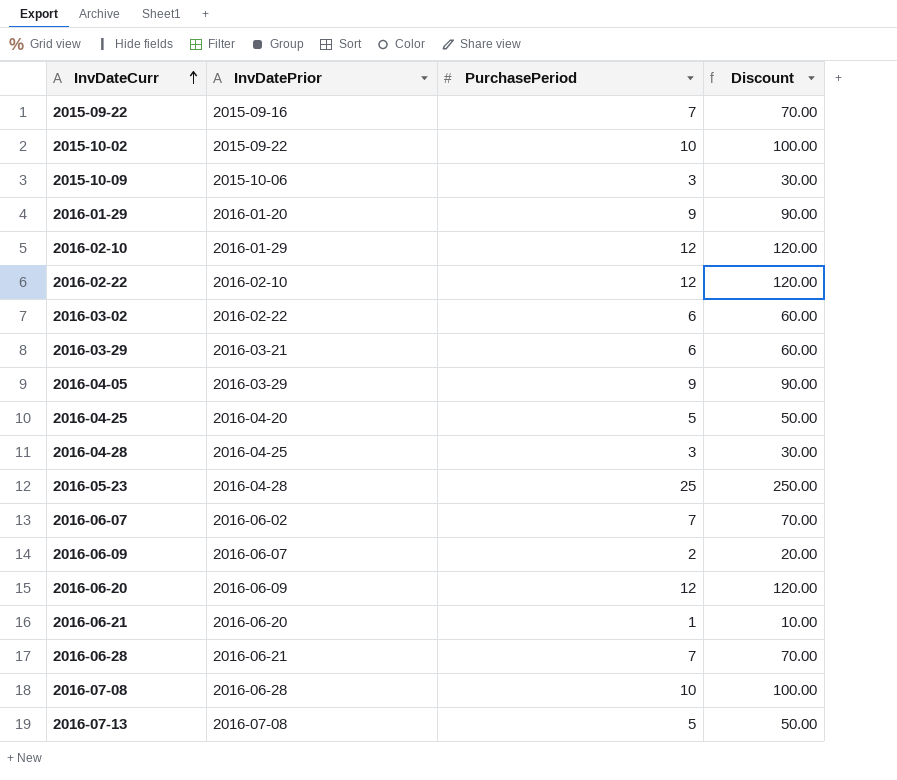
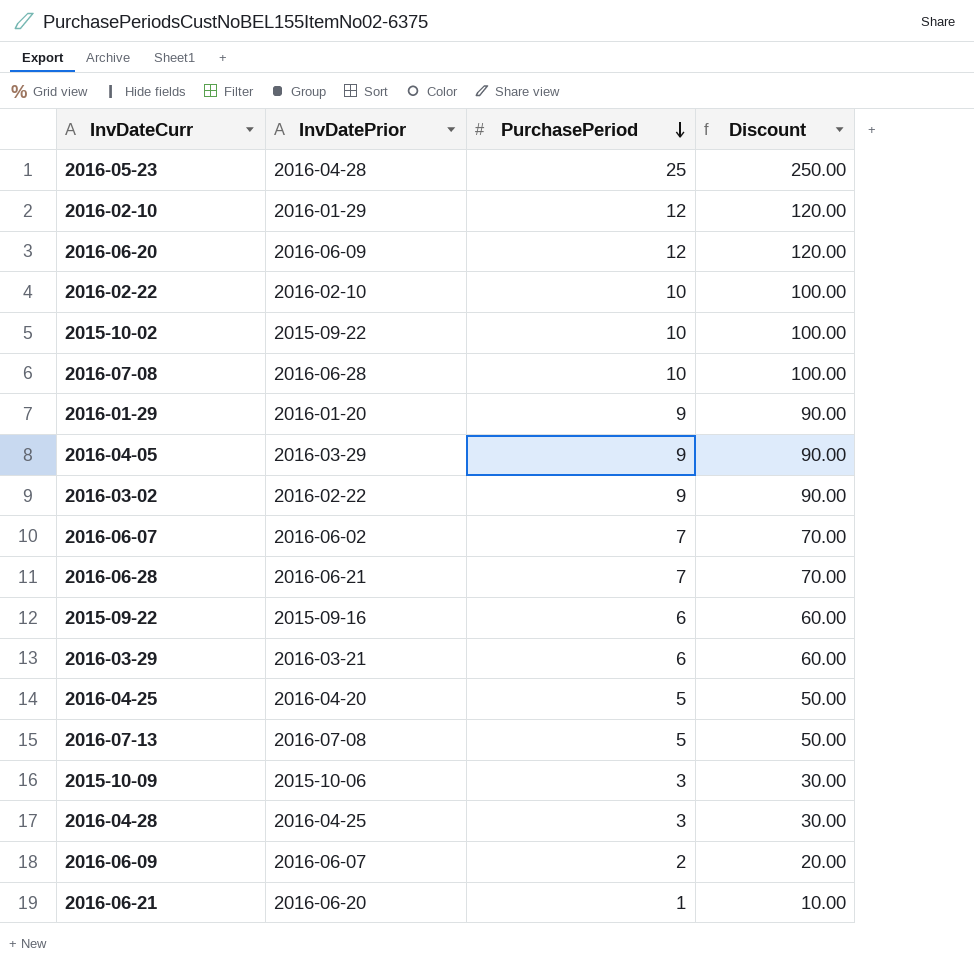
row order: InvDateCurr ascending -> PurchasePeriod descending
2016-02-22 | PurchasePeriod: 12 -> 10
2016-02-22 | Discount: 120.00 -> 100.00
2016-03-02 | PurchasePeriod: 6 -> 9
2016-03-02 | Discount: 60.00 -> 90.00
2015-09-22 | PurchasePeriod: 7 -> 6
2015-09-22 | Discount: 70.00 -> 60.00

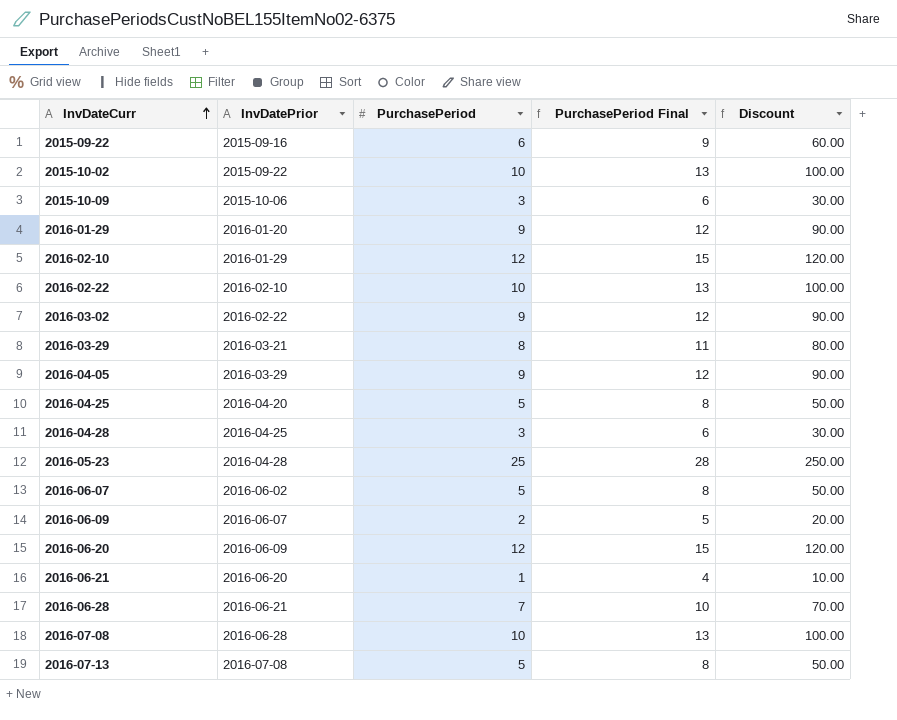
row order: PurchasePeriod descending -> InvDateCurr ascending
column PurchasePeriod Final | formula: none -> [PurchasePeriod] + 3
2016-03-29 | PurchasePeriod: 6 -> 8
2016-03-29 | Discount: 60.00 -> 80.00
2016-06-07 | PurchasePeriod: 7 -> 5
2016-06-07 | Discount: 70.00 -> 50.00

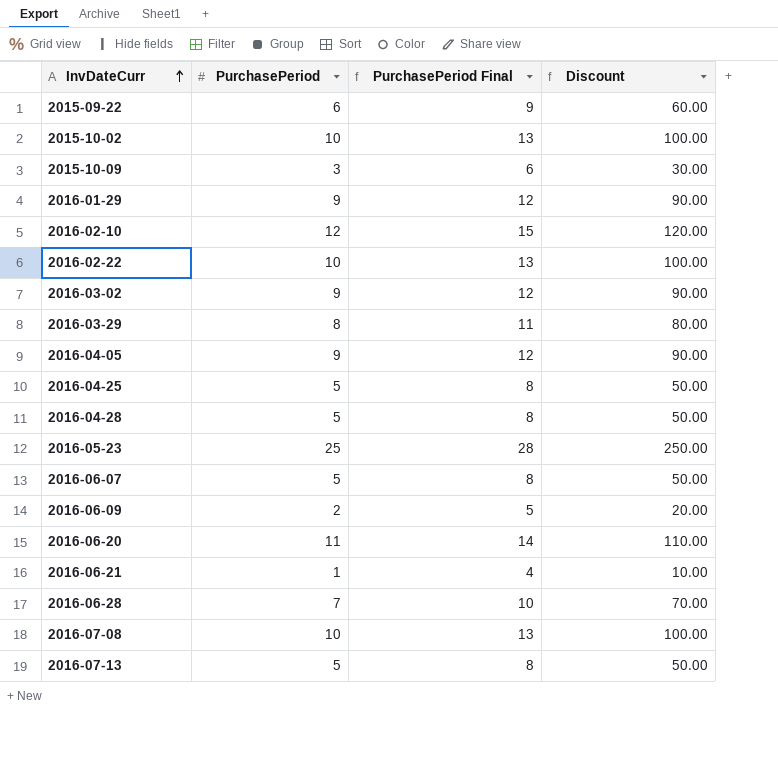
column InvDatePrior | position: 2 -> none
2016-04-28 | PurchasePeriod: 3 -> 5
2016-04-28 | PurchasePeriod Final: 6 -> 8
2016-04-28 | Discount: 30.00 -> 50.00
2016-06-20 | PurchasePeriod: 12 -> 11
2016-06-20 | PurchasePeriod Final: 15 -> 14
2016-06-20 | Discount: 120.00 -> 110.00

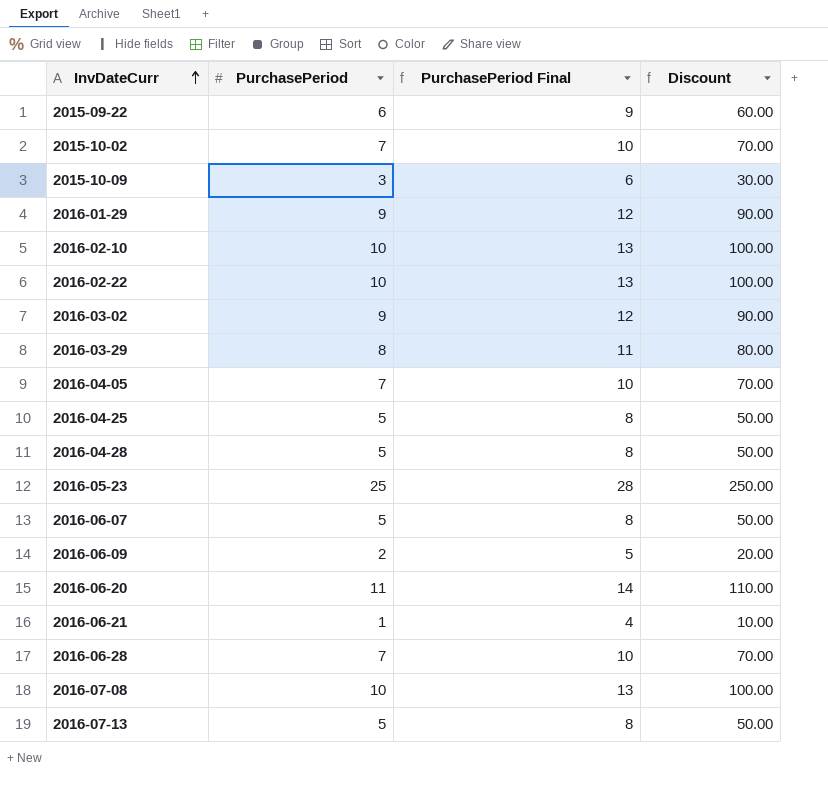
2015-10-02 | PurchasePeriod: 10 -> 7
2015-10-02 | PurchasePeriod Final: 13 -> 10
2015-10-02 | Discount: 100.00 -> 70.00
2016-02-10 | PurchasePeriod: 12 -> 10
2016-02-10 | PurchasePeriod Final: 15 -> 13
2016-02-10 | Discount: 120.00 -> 100.00
2016-04-05 | PurchasePeriod: 9 -> 7
2016-04-05 | PurchasePeriod Final: 12 -> 10
2016-04-05 | Discount: 90.00 -> 70.00

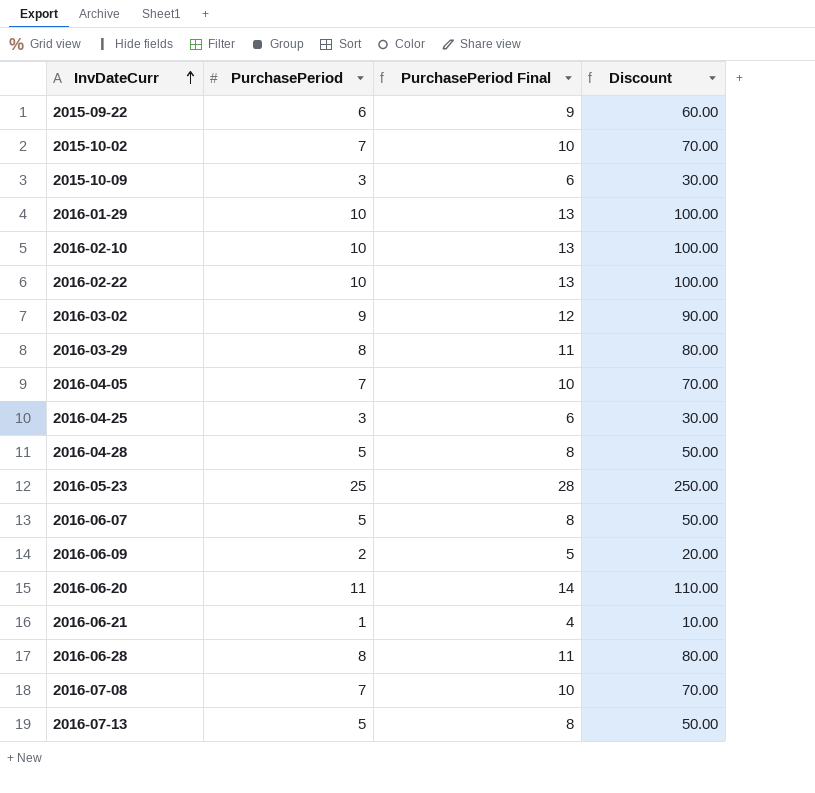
2016-01-29 | PurchasePeriod: 9 -> 10
2016-01-29 | PurchasePeriod Final: 12 -> 13
2016-01-29 | Discount: 90.00 -> 100.00
2016-04-25 | PurchasePeriod: 5 -> 3
2016-04-25 | PurchasePeriod Final: 8 -> 6
2016-04-25 | Discount: 50.00 -> 30.00
2016-06-28 | PurchasePeriod: 7 -> 8
2016-06-28 | PurchasePeriod Final: 10 -> 11
2016-06-28 | Discount: 70.00 -> 80.00
2016-07-08 | PurchasePeriod: 10 -> 7
2016-07-08 | PurchasePeriod Final: 13 -> 10
2016-07-08 | Discount: 100.00 -> 70.00

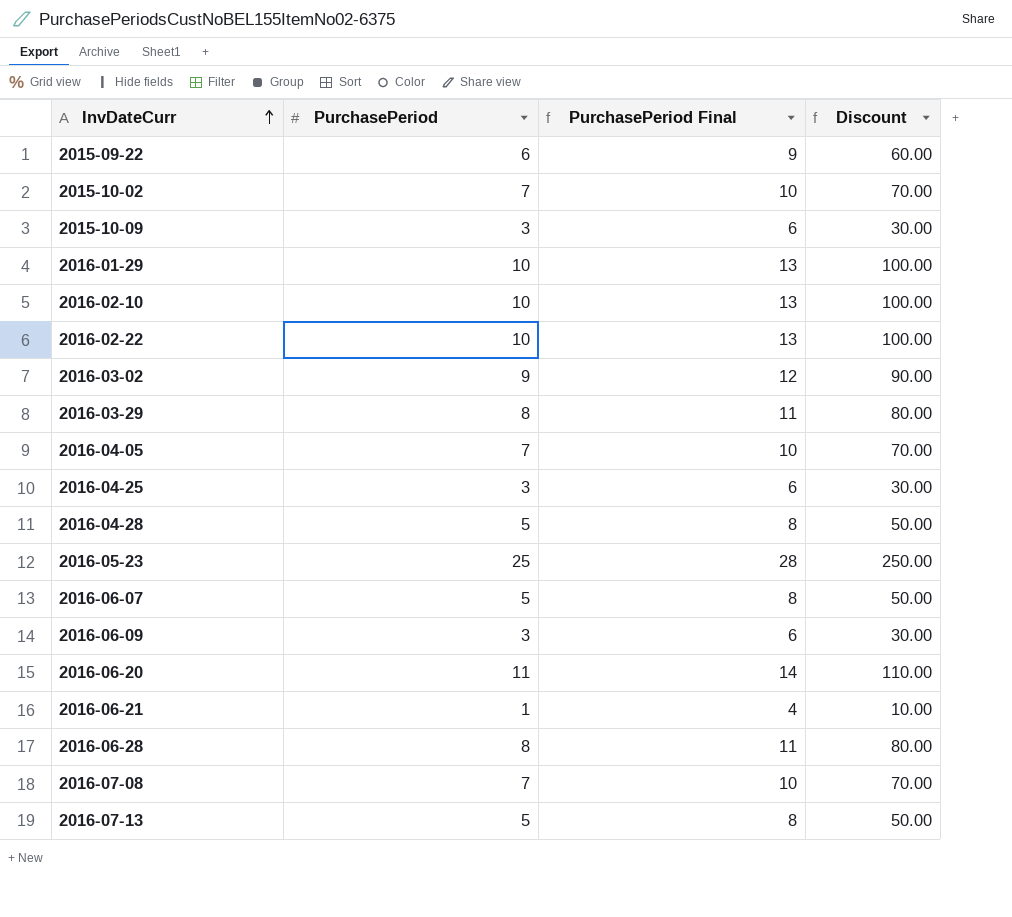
2016-06-09 | PurchasePeriod: 2 -> 3
2016-06-09 | PurchasePeriod Final: 5 -> 6
2016-06-09 | Discount: 20.00 -> 30.00

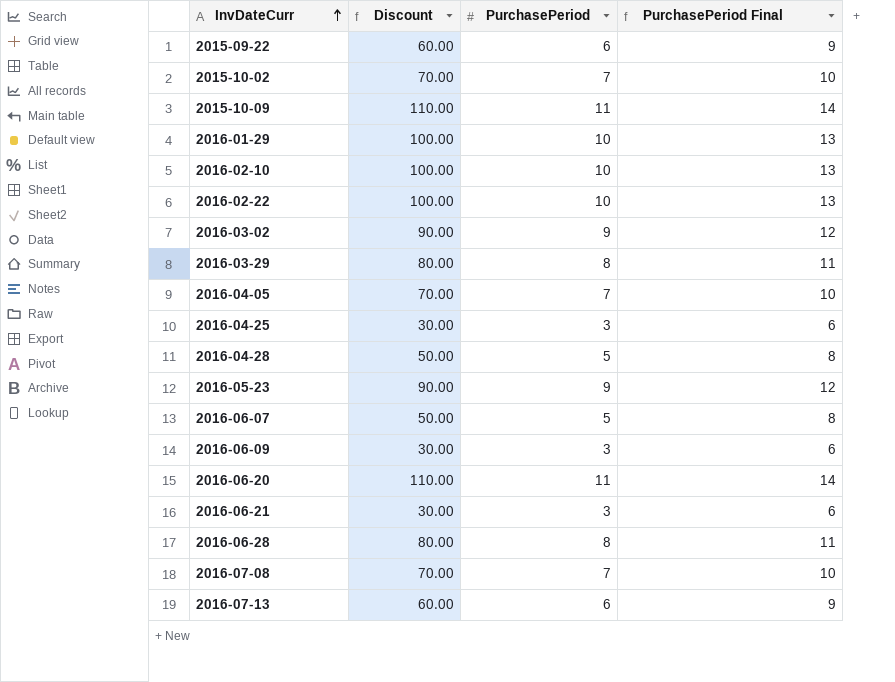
column Discount | position: 4 -> 2
2015-10-09 | Discount: 30.00 -> 110.00
2015-10-09 | PurchasePeriod: 3 -> 11
2015-10-09 | PurchasePeriod Final: 6 -> 14
2016-05-23 | Discount: 250.00 -> 90.00
2016-05-23 | PurchasePeriod: 25 -> 9
2016-05-23 | PurchasePeriod Final: 28 -> 12
2016-06-21 | Discount: 10.00 -> 30.00
2016-06-21 | PurchasePeriod: 1 -> 3
2016-06-21 | PurchasePeriod Final: 4 -> 6
2016-07-13 | Discount: 50.00 -> 60.00
2016-07-13 | PurchasePeriod: 5 -> 6
2016-07-13 | PurchasePeriod Final: 8 -> 9

